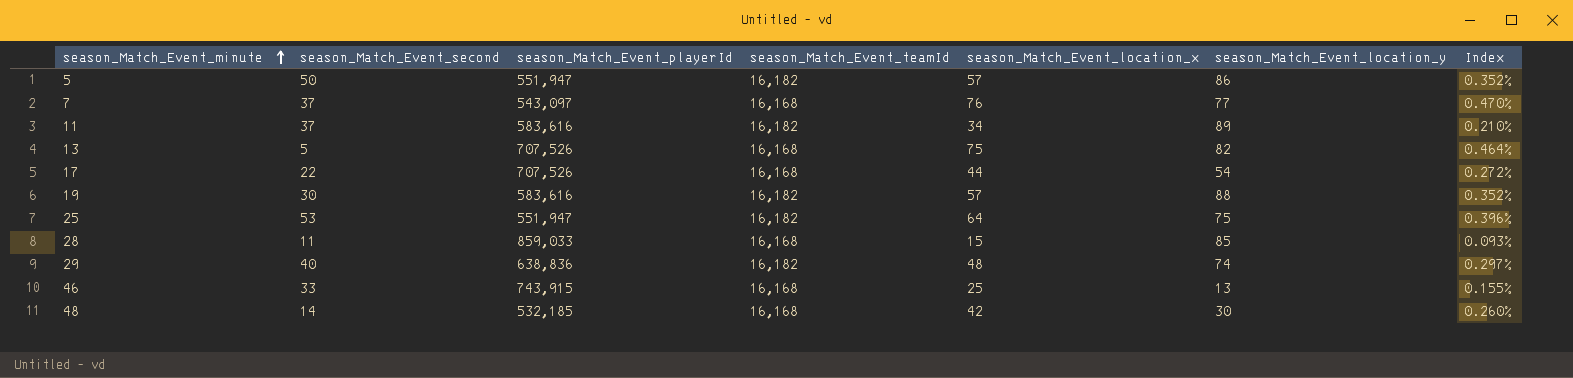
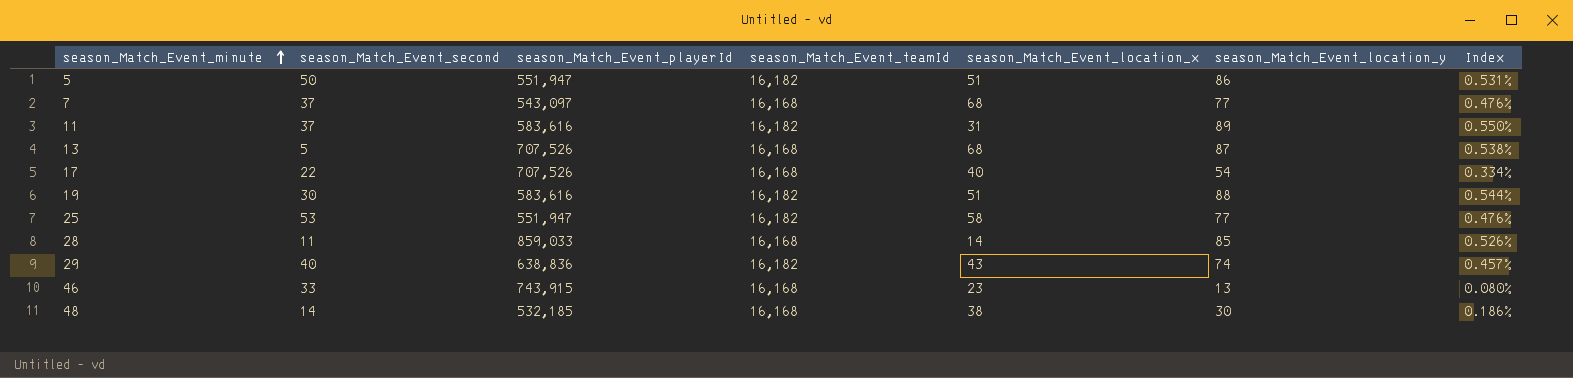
column Index | formula: [season_Match_Event_location_x] / [season_Match_Event_teamId] -> [season_Match_Event_location_y] / [season_Match_Event_teamId]
5 | season_Match_Event_location_x: 57 -> 51
7 | season_Match_Event_location_x: 76 -> 68
11 | season_Match_Event_location_x: 34 -> 31
13 | season_Match_Event_location_x: 75 -> 68
13 | season_Match_Event_location_y: 82 -> 87
17 | season_Match_Event_location_x: 44 -> 40
19 | season_Match_Event_location_x: 57 -> 51
25 | season_Match_Event_location_x: 64 -> 58
25 | season_Match_Event_location_y: 75 -> 77
28 | season_Match_Event_location_x: 15 -> 14
29 | season_Match_Event_location_x: 48 -> 43
46 | season_Match_Event_location_x: 25 -> 23
48 | season_Match_Event_location_x: 42 -> 38

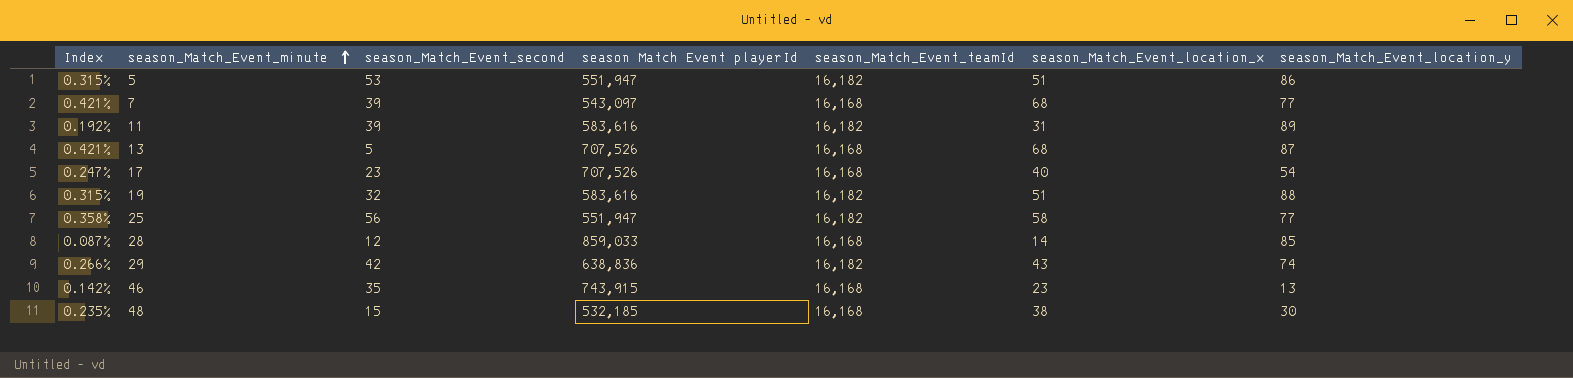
column Index | formula: [season_Match_Event_location_y] / [season_Match_Event_teamId] -> [season_Match_Event_location_x] / [season_Match_Event_teamId]
column Index | position: 7 -> 1
column name: season_Match_Event_playerId -> season Match Event playerId
5 | season_Match_Event_second: 50 -> 53
7 | season_Match_Event_second: 37 -> 39
11 | season_Match_Event_second: 37 -> 39
17 | season_Match_Event_second: 22 -> 23
19 | season_Match_Event_second: 30 -> 32
25 | season_Match_Event_second: 53 -> 56
28 | season_Match_Event_second: 11 -> 12
29 | season_Match_Event_second: 40 -> 42
46 | season_Match_Event_second: 33 -> 35
48 | season_Match_Event_second: 14 -> 15

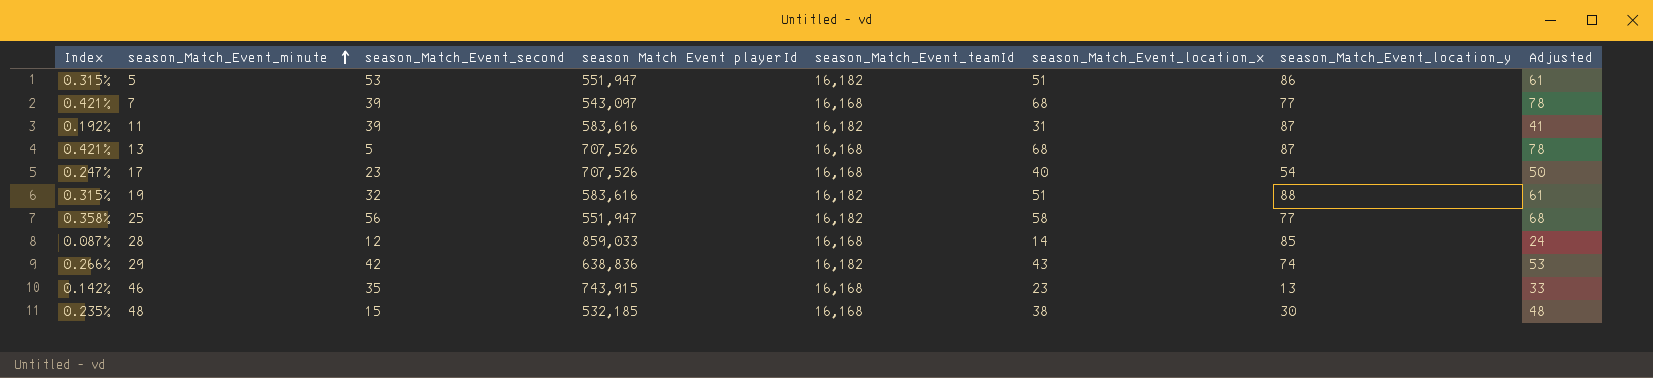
column Adjusted | formula: none -> [season_Match_Event_location_x] + 10
11 | season_Match_Event_location_y: 89 -> 87

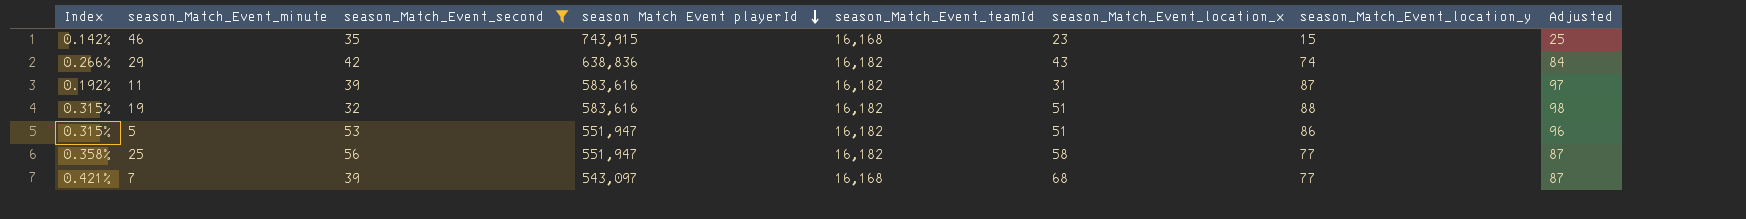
filter: none -> season_Match_Event_second >= 32
row order: season_Match_Event_minute ascending -> season Match Event playerId descending
column Adjusted | formula: [season_Match_Event_location_x] + 10 -> [season_Match_Event_location_y] + 10
46 | season_Match_Event_location_y: 13 -> 15

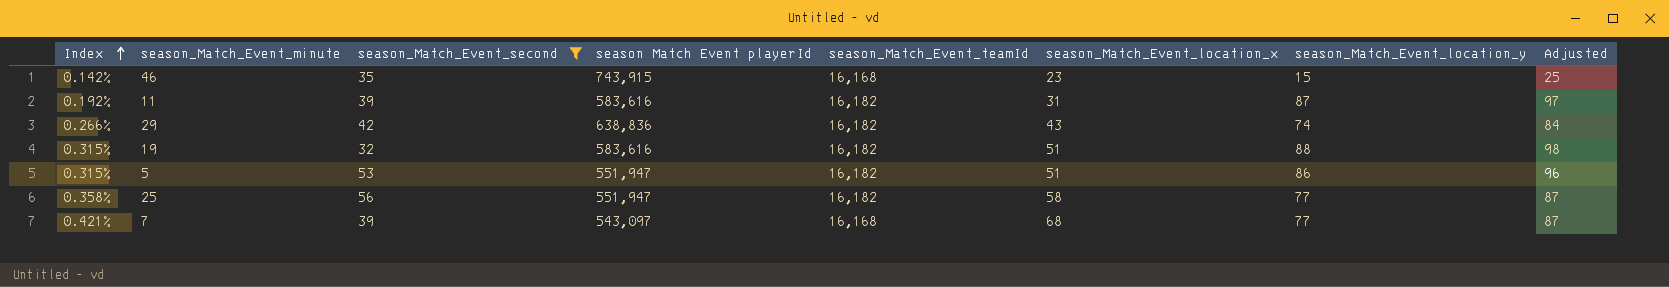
row order: season Match Event playerId descending -> Index ascending

